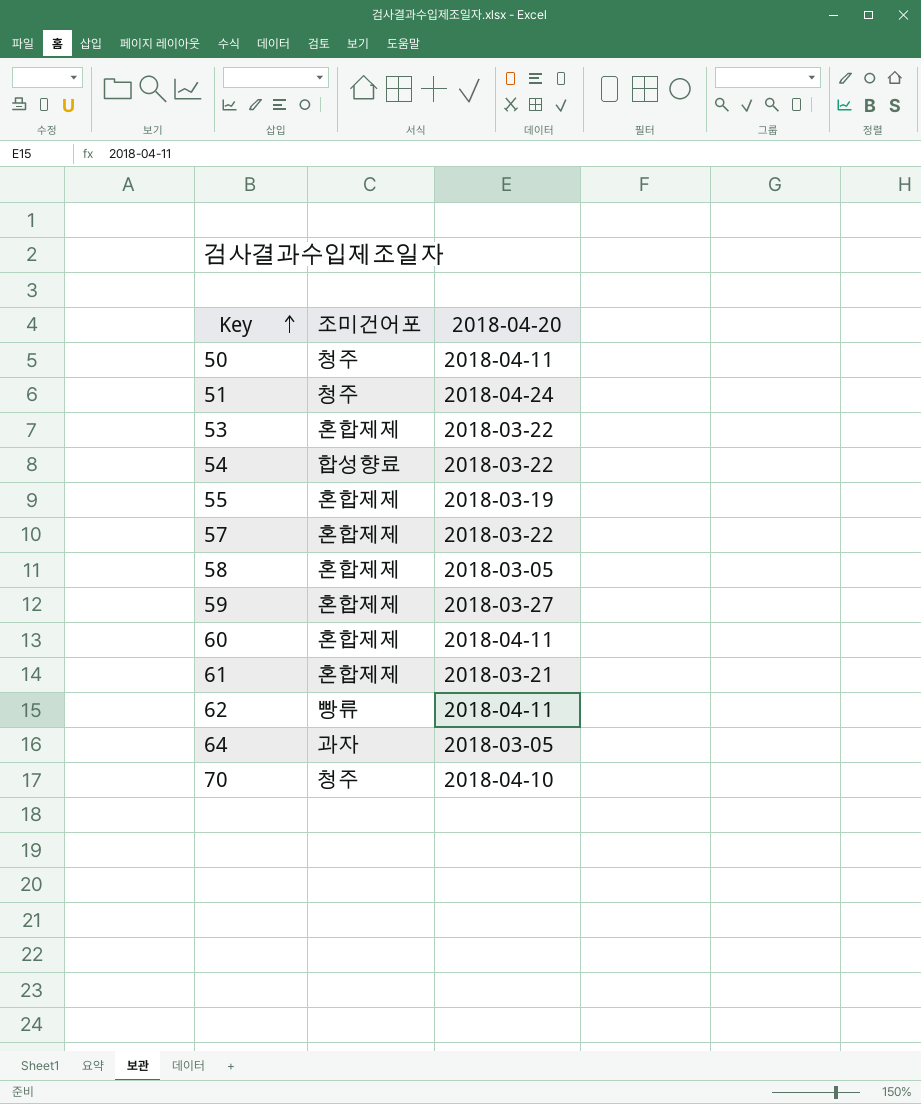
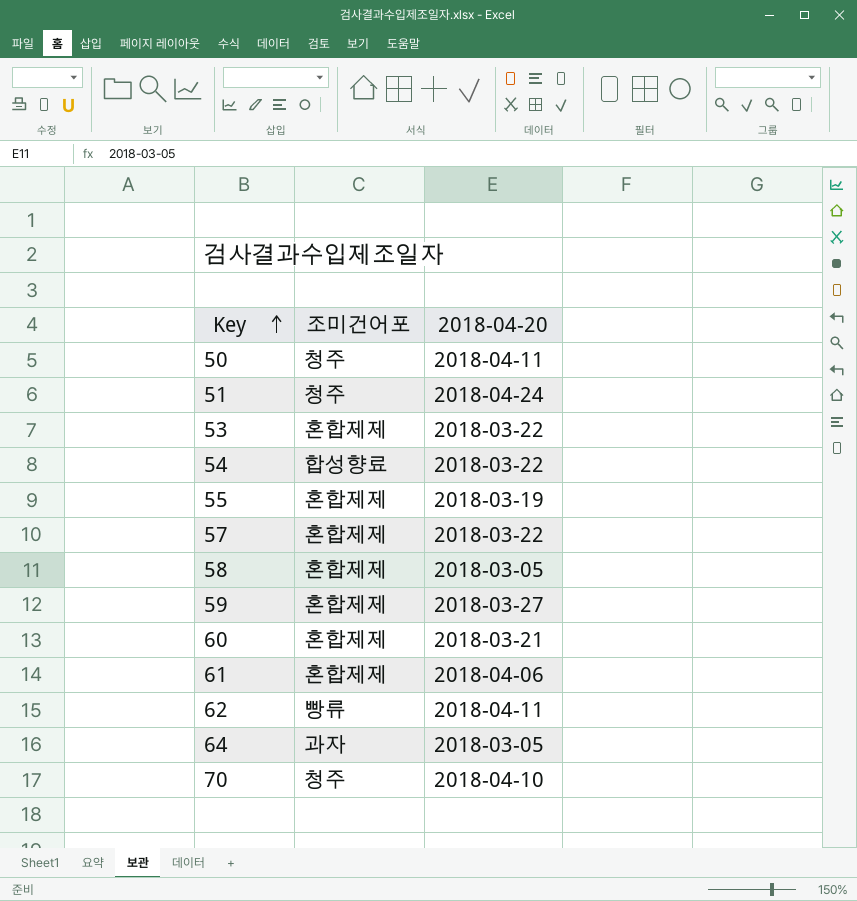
60 | 2018-04-20: 2018-04-11 -> 2018-03-21
61 | 2018-04-20: 2018-03-21 -> 2018-04-06

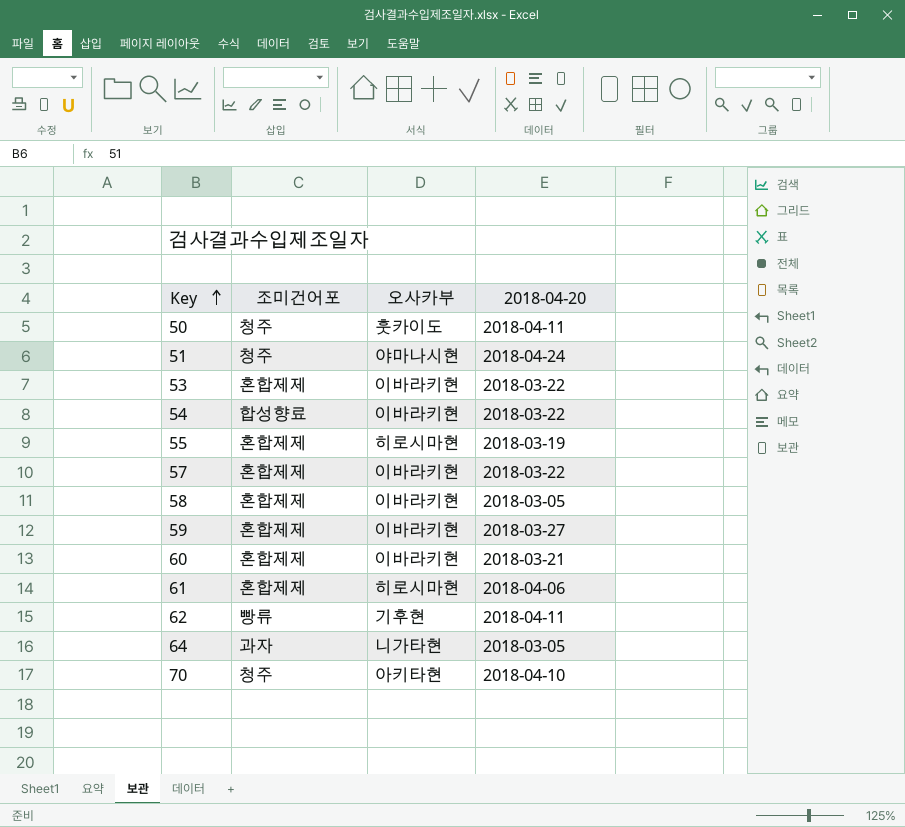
column 오사카부 | position: none -> 3

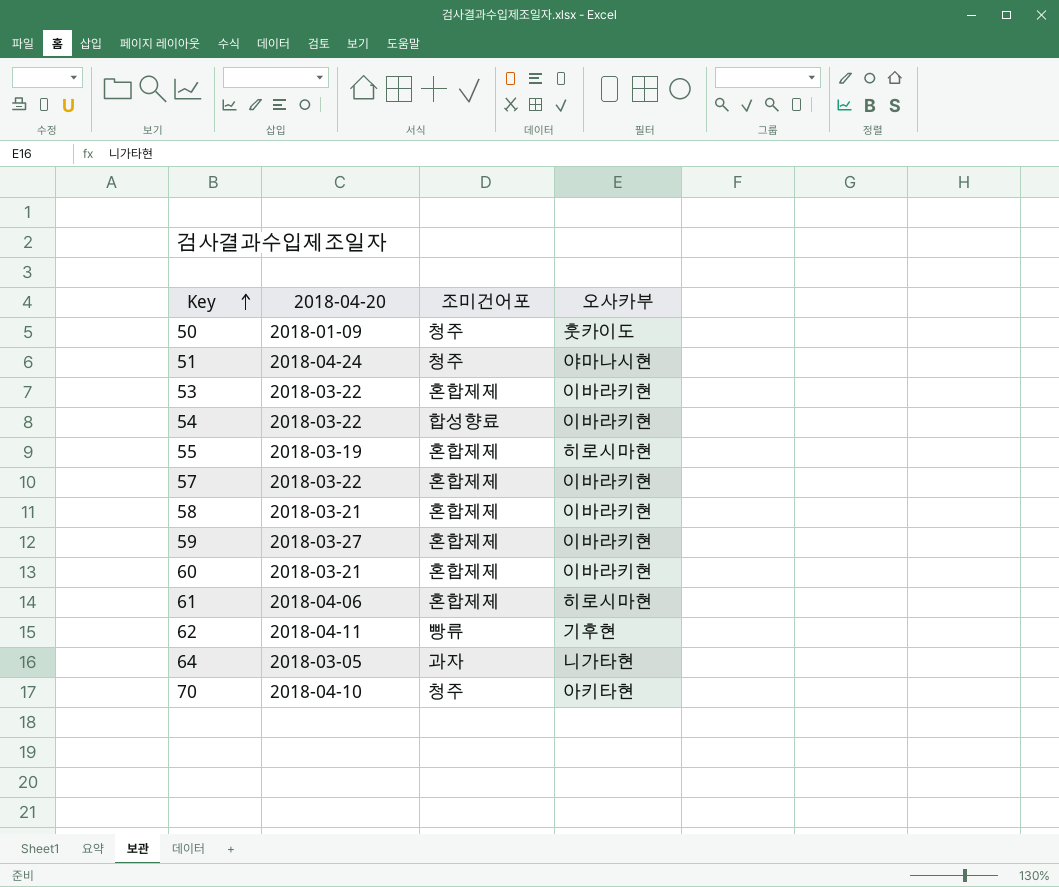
column 2018-04-20 | position: 4 -> 2
50 | 2018-04-20: 2018-04-11 -> 2018-01-09
58 | 2018-04-20: 2018-03-05 -> 2018-03-21

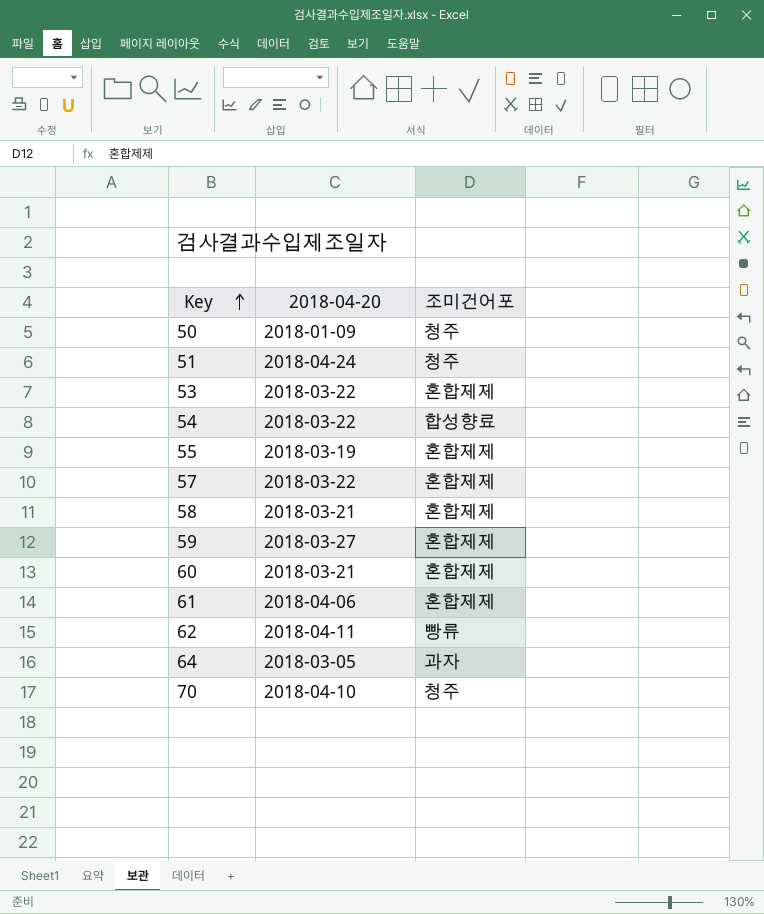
column 오사카부 | position: 4 -> none

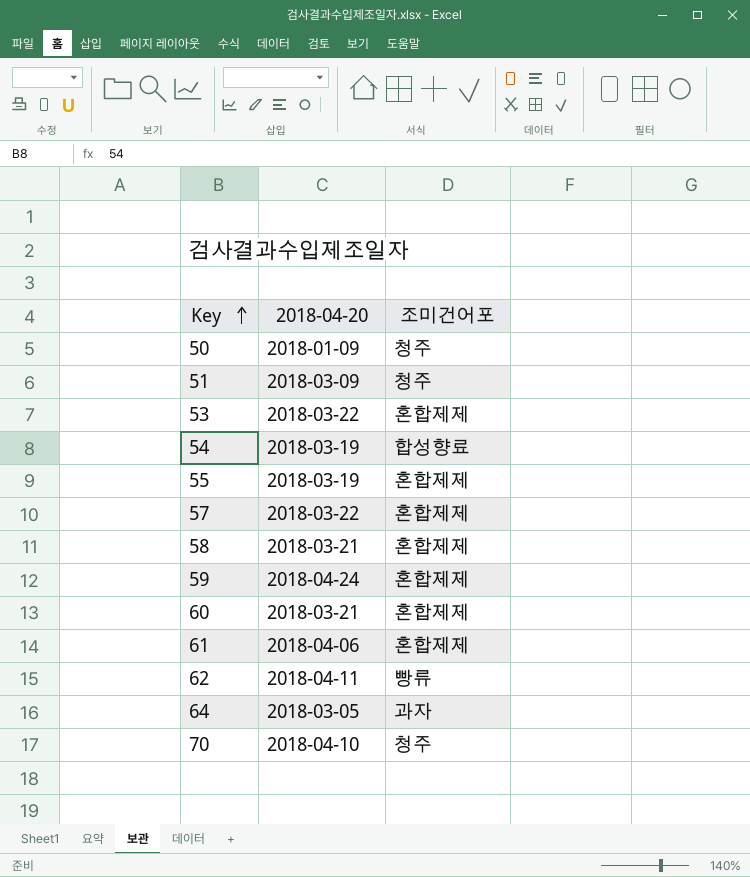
51 | 2018-04-20: 2018-04-24 -> 2018-03-09
54 | 2018-04-20: 2018-03-22 -> 2018-03-19
59 | 2018-04-20: 2018-03-27 -> 2018-04-24

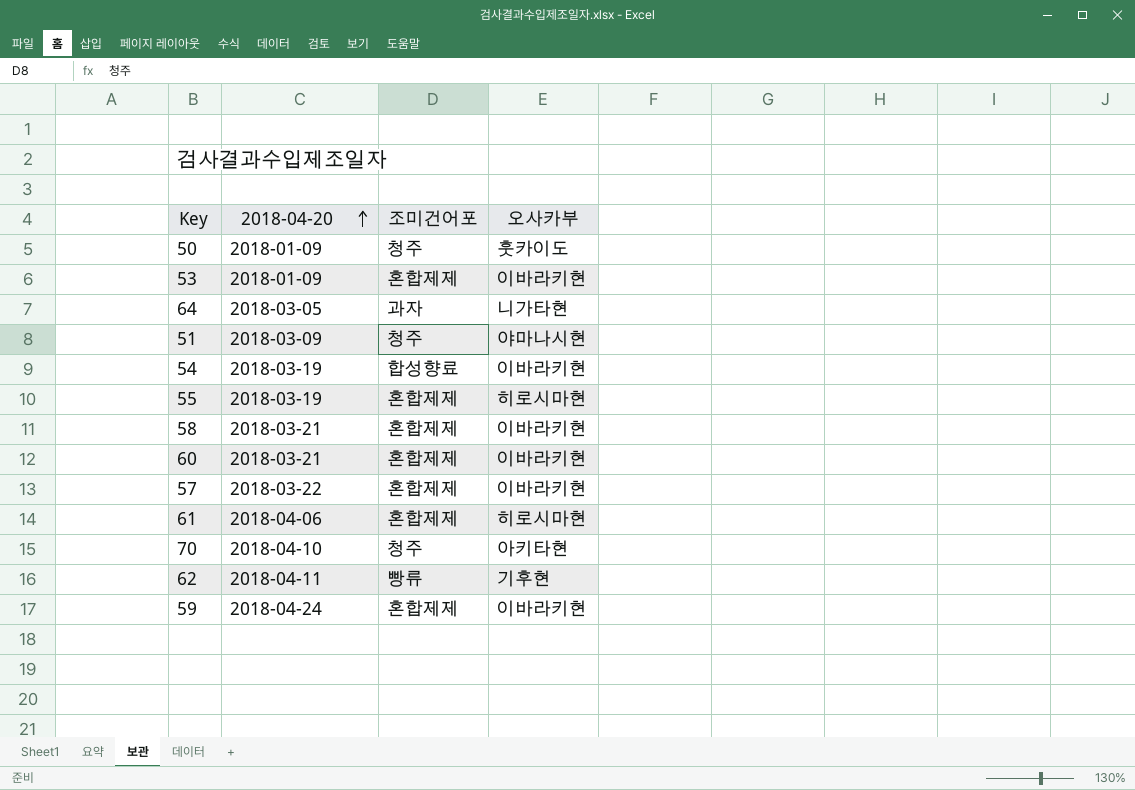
row order: Key ascending -> 2018-04-20 ascending
column 오사카부 | position: none -> 4
53 | 2018-04-20: 2018-03-22 -> 2018-01-09

